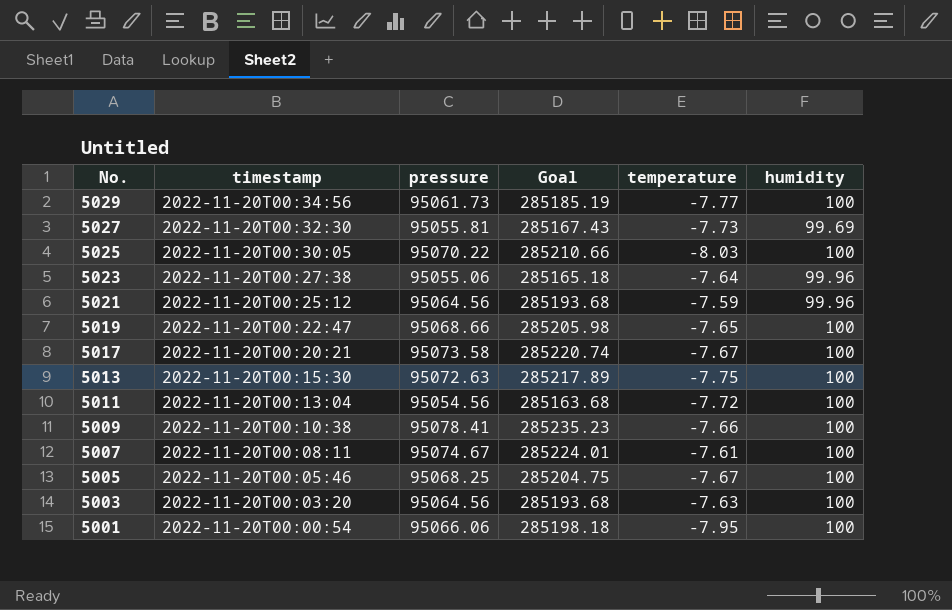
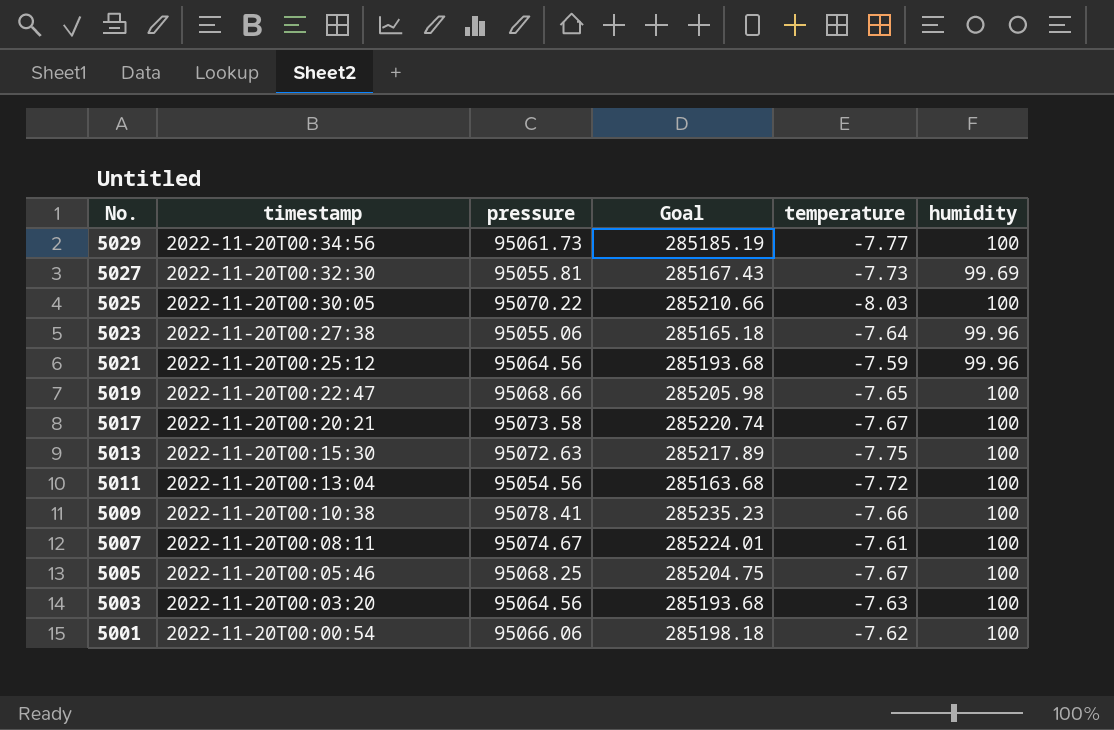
5001 | temperature: -7.95 -> -7.62

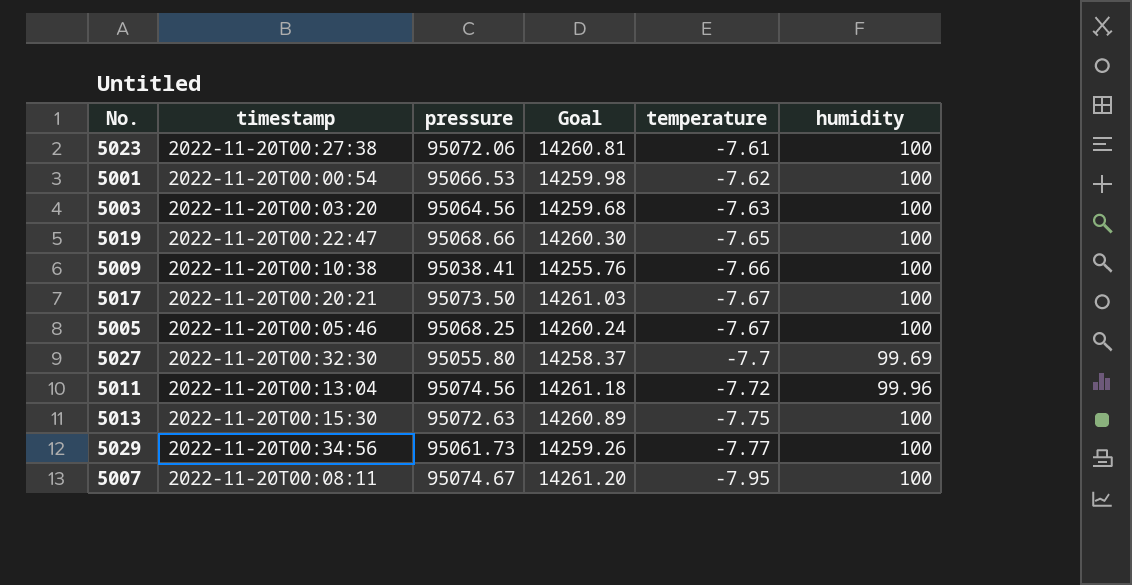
row order: No. descending -> temperature descending
column Goal | formula: [pressure] * 3 -> [pressure] * 0.15
row 5025: 2022-11-20T00:30:05 | 95070.22 | 285210.66 | -8.03 | 100 -> none
row 5021: 2022-11-20T00:25:12 | 95064.56 | 285193.68 | -7.59 | 99.96 -> none
5023 | pressure: 95055.06 -> 95072.06
5023 | temperature: -7.64 -> -7.61
5023 | humidity: 99.96 -> 100
5001 | pressure: 95066.06 -> 95066.53
5009 | pressure: 95078.41 -> 95038.41
5017 | pressure: 95073.58 -> 95073.50
5027 | pressure: 95055.81 -> 95055.80
5027 | temperature: -7.73 -> -7.7
5011 | pressure: 95054.56 -> 95074.56
5011 | humidity: 100 -> 99.96
5007 | temperature: -7.61 -> -7.95

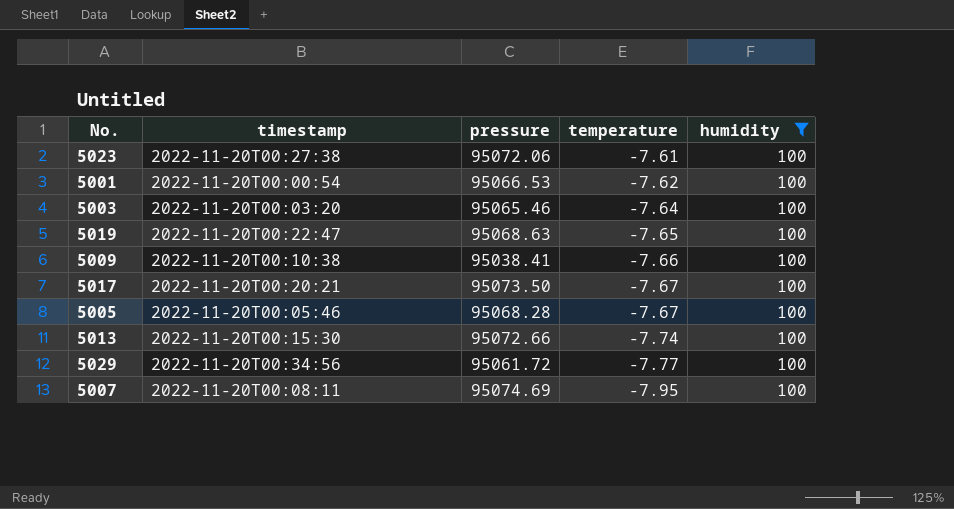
filter: none -> humidity = 100
column Goal | formula: [pressure] * 0.15 -> none
5003 | pressure: 95064.56 -> 95065.46
5003 | temperature: -7.63 -> -7.64
5019 | pressure: 95068.66 -> 95068.63
5005 | pressure: 95068.25 -> 95068.28
5013 | pressure: 95072.63 -> 95072.66
5013 | temperature: -7.75 -> -7.74
5029 | pressure: 95061.73 -> 95061.72
5007 | pressure: 95074.67 -> 95074.69

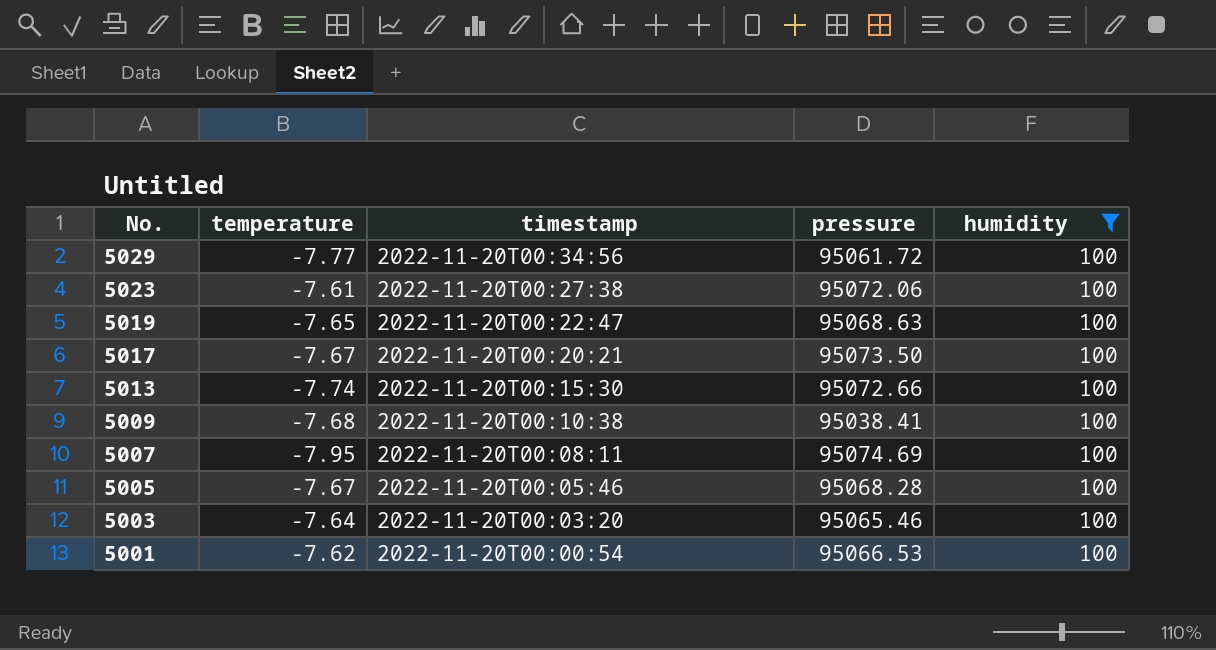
row order: temperature descending -> No. descending
column temperature | position: 4 -> 2
5009 | temperature: -7.66 -> -7.68

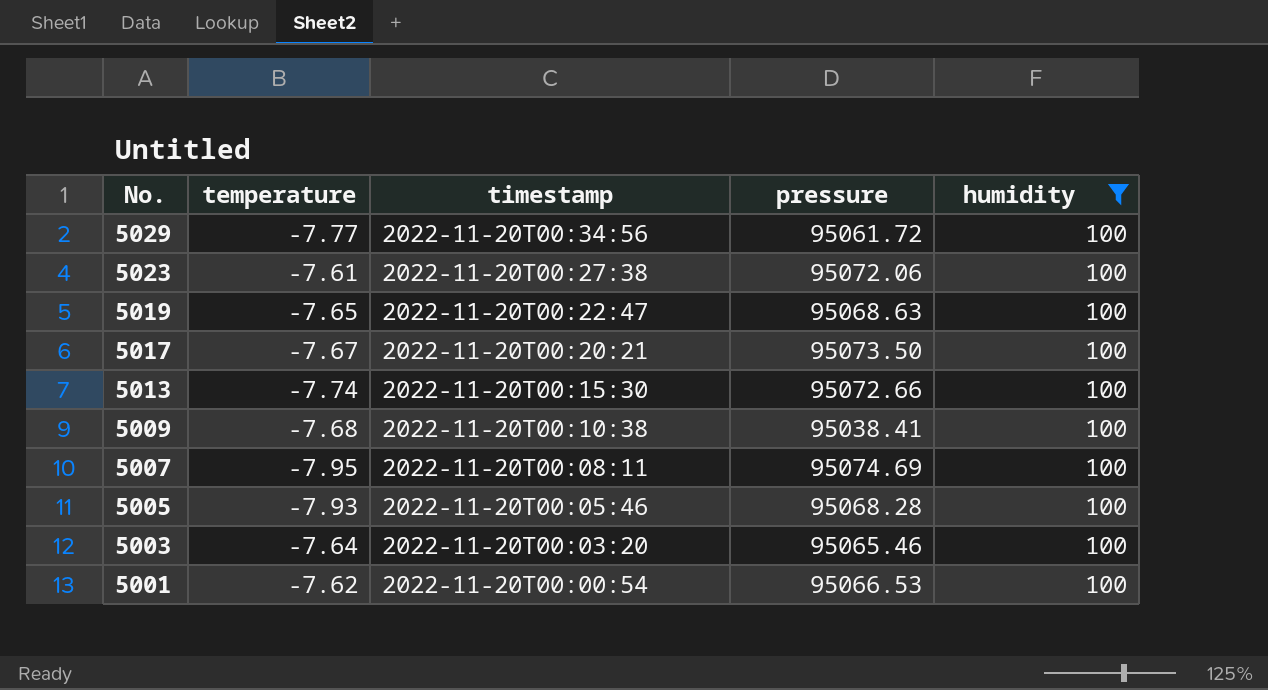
5005 | temperature: -7.67 -> -7.93

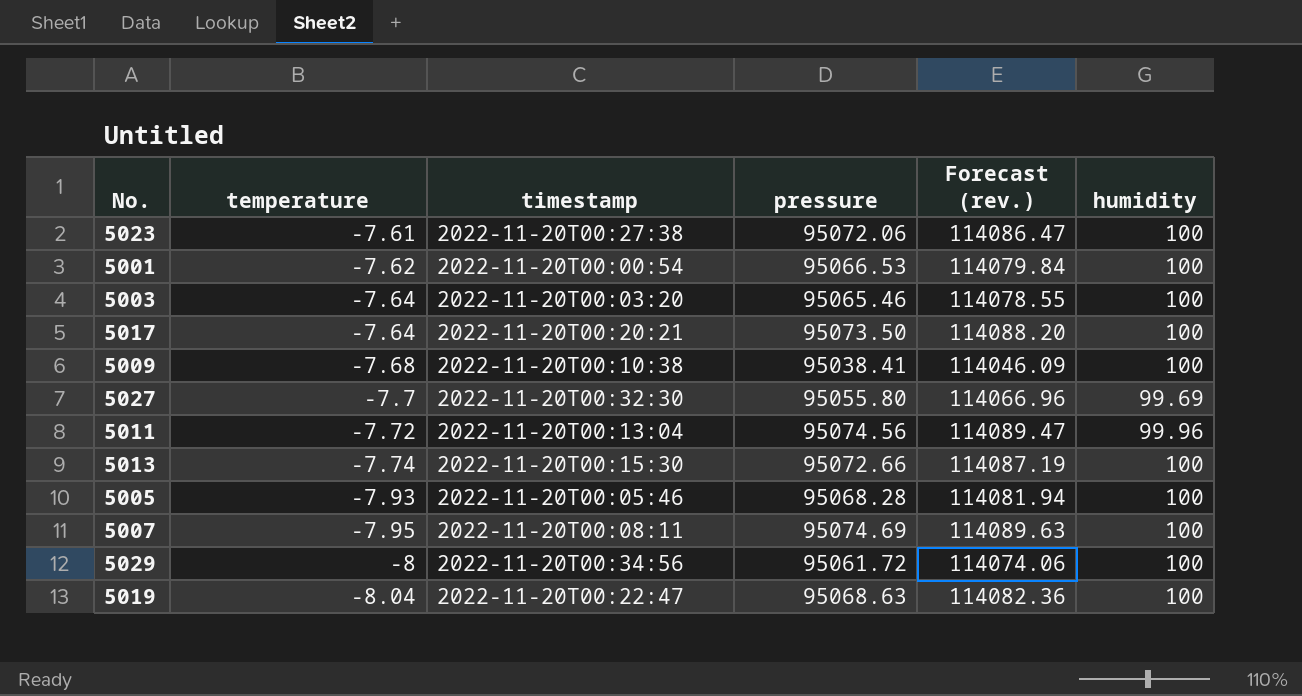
filter: humidity = 100 -> none
row order: No. descending -> temperature descending
column Forecast (rev.) | formula: none -> [pressure] * 1.2
5017 | temperature: -7.67 -> -7.64
5029 | temperature: -7.77 -> -8
5019 | temperature: -7.65 -> -8.04

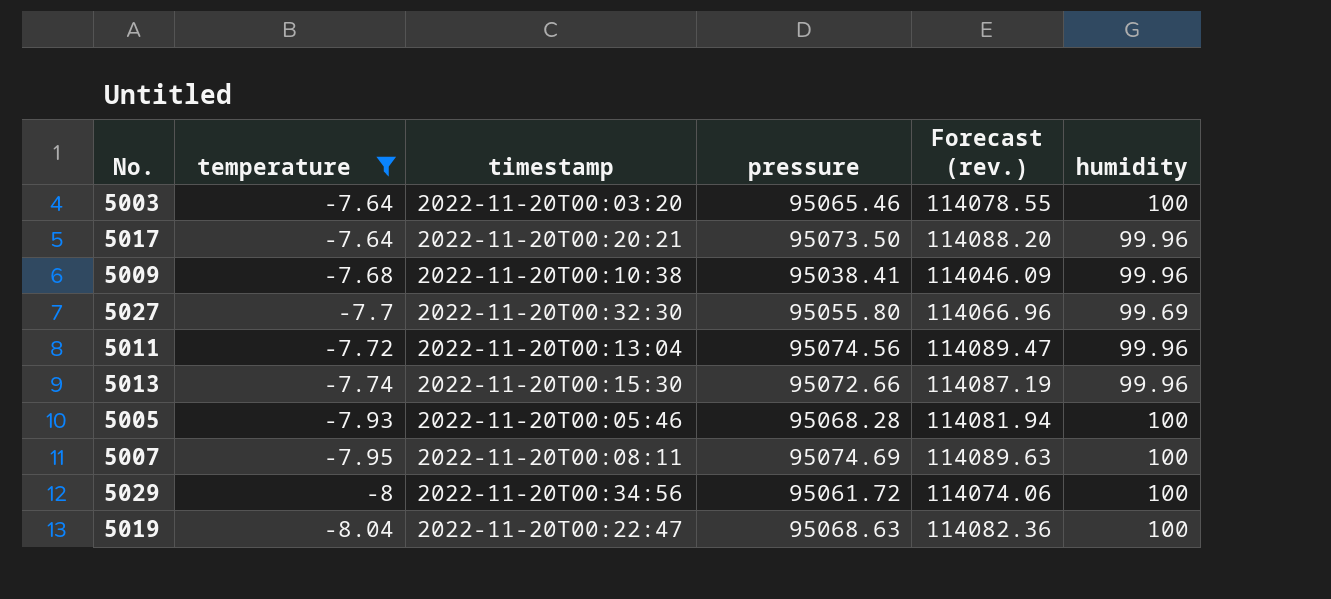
filter: none -> temperature <= -7.64
5017 | humidity: 100 -> 99.96
5009 | humidity: 100 -> 99.96
5013 | humidity: 100 -> 99.96

